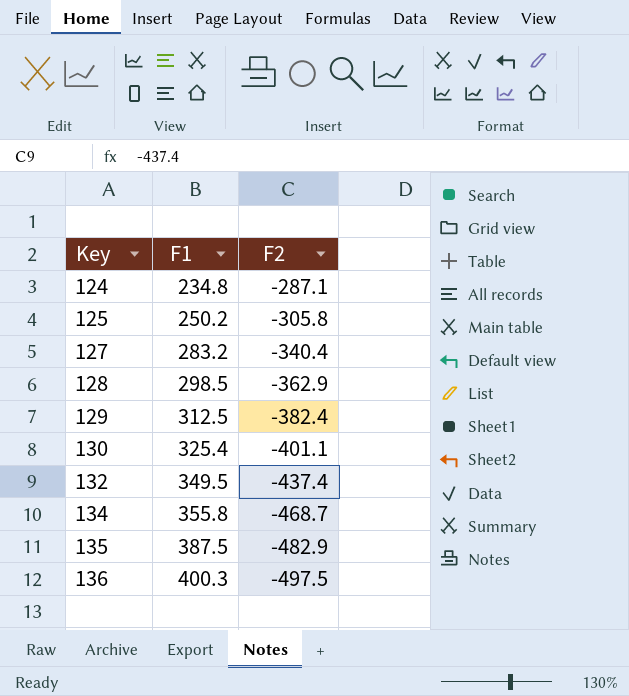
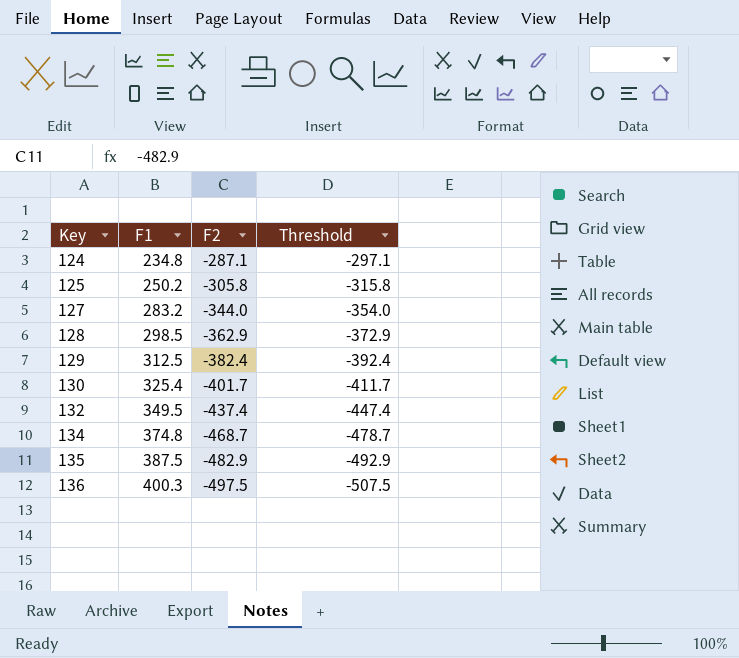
column Threshold | formula: none -> [F2] - 10
127 | F2: -340.4 -> -344.0
130 | F2: -401.1 -> -401.7
134 | F1: 355.8 -> 374.8

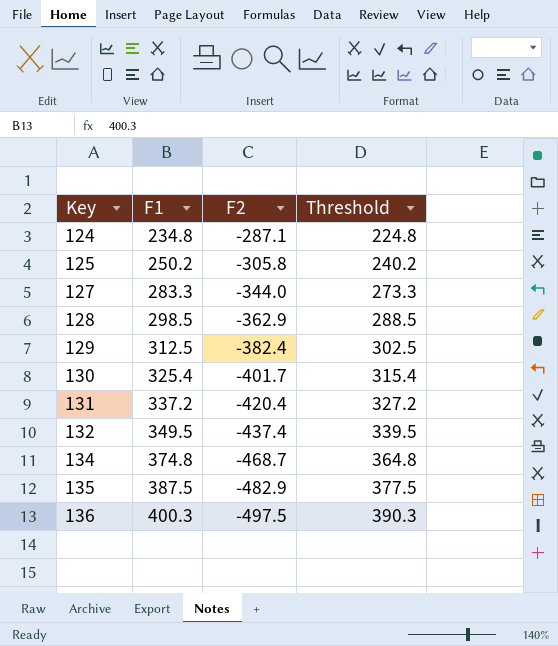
column Threshold | formula: [F2] - 10 -> [F1] - 10
127 | F1: 283.2 -> 283.3
row 131: none -> 337.2 | -420.4 | 327.2

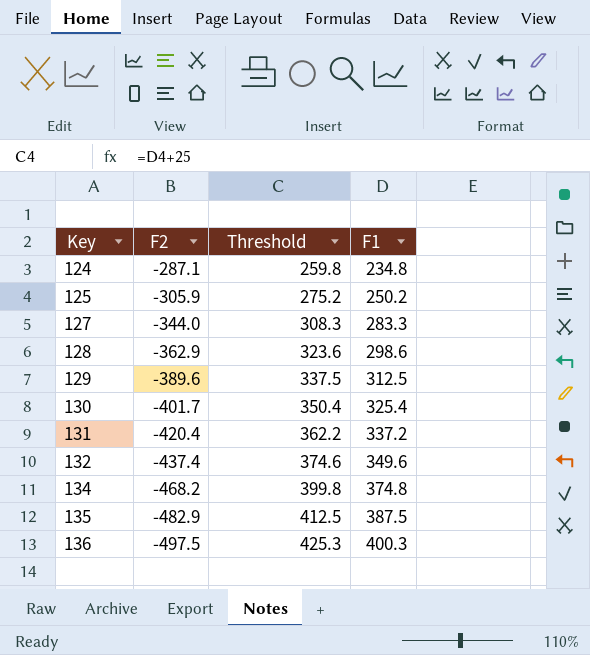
column Threshold | formula: [F1] - 10 -> [F1] + 25
column F1 | position: 2 -> 4
125 | F2: -305.8 -> -305.9
128 | F1: 298.5 -> 298.6
129 | F2: -382.4 -> -389.6
132 | F1: 349.5 -> 349.6
134 | F2: -468.7 -> -468.2

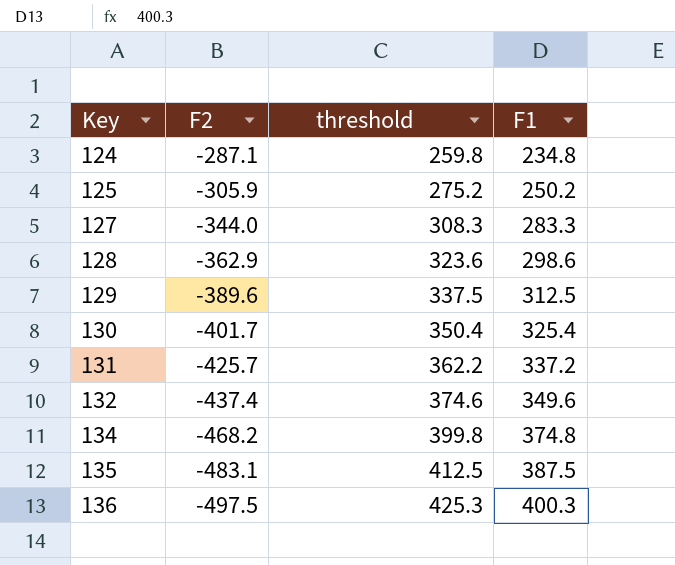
column name: Threshold -> threshold
131 | F2: -420.4 -> -425.7
135 | F2: -482.9 -> -483.1

